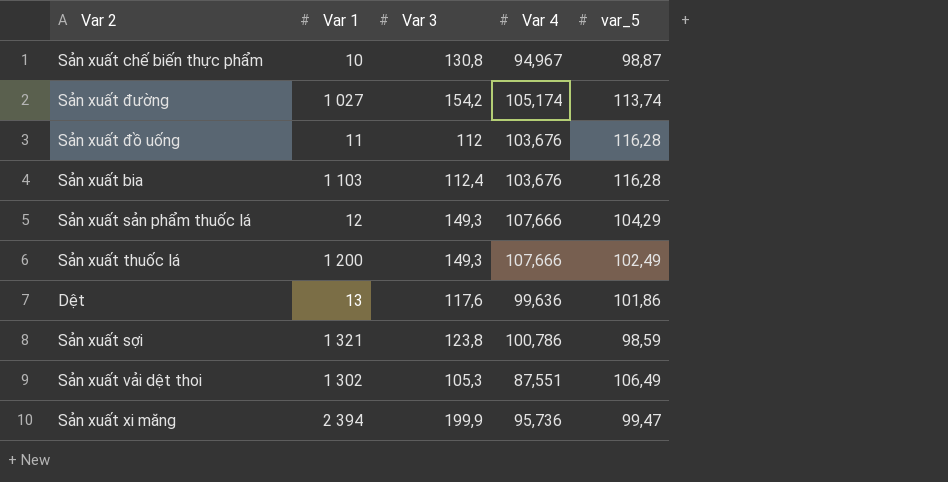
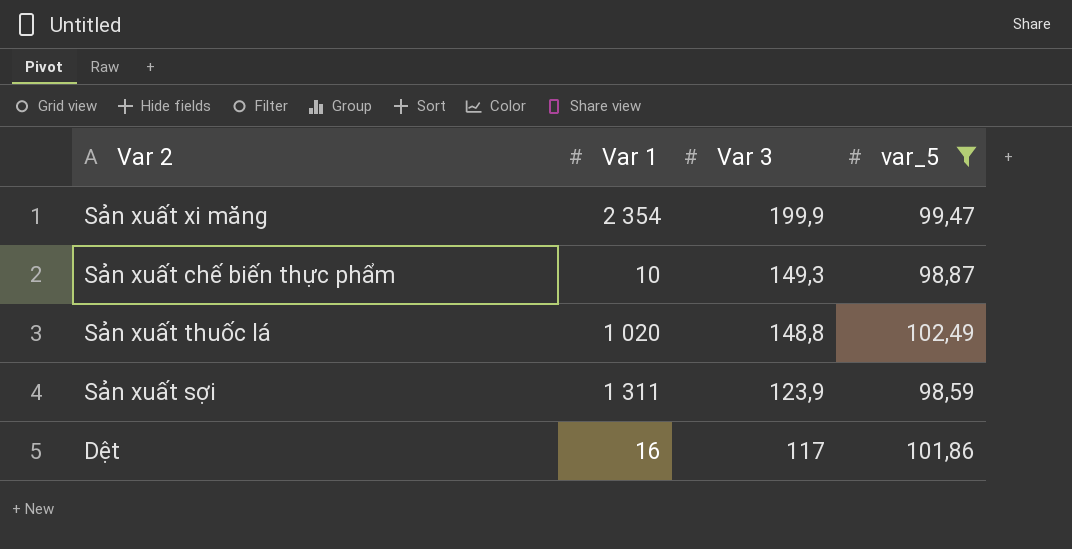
filter: none -> var_5 <= 102,49
row order: none -> Var 3 descending
column Var 4 | position: 4 -> none
Sản xuất xi măng | Var 1: 2 394 -> 2 354
Sản xuất chế biến thực phẩm | Var 3: 130,8 -> 149,3
Sản xuất thuốc lá | Var 1: 1 200 -> 1 020
Sản xuất thuốc lá | Var 3: 149,3 -> 148,8
Sản xuất sợi | Var 1: 1 321 -> 1 311
Sản xuất sợi | Var 3: 123,8 -> 123,9
Dệt | Var 1: 13 -> 16
Dệt | Var 3: 117,6 -> 117

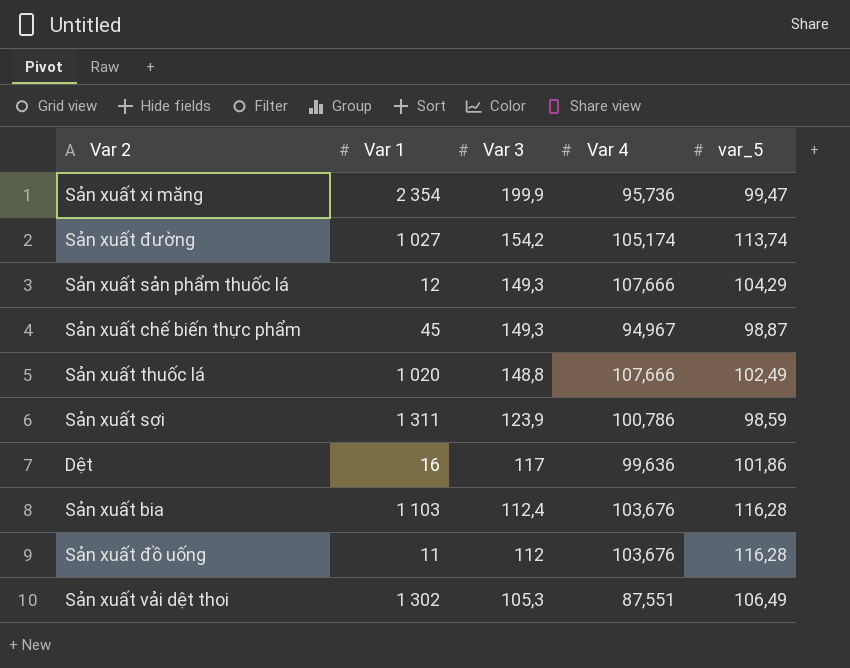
filter: var_5 <= 102,49 -> none
column Var 4 | position: none -> 4
Sản xuất chế biến thực phẩm | Var 1: 10 -> 45

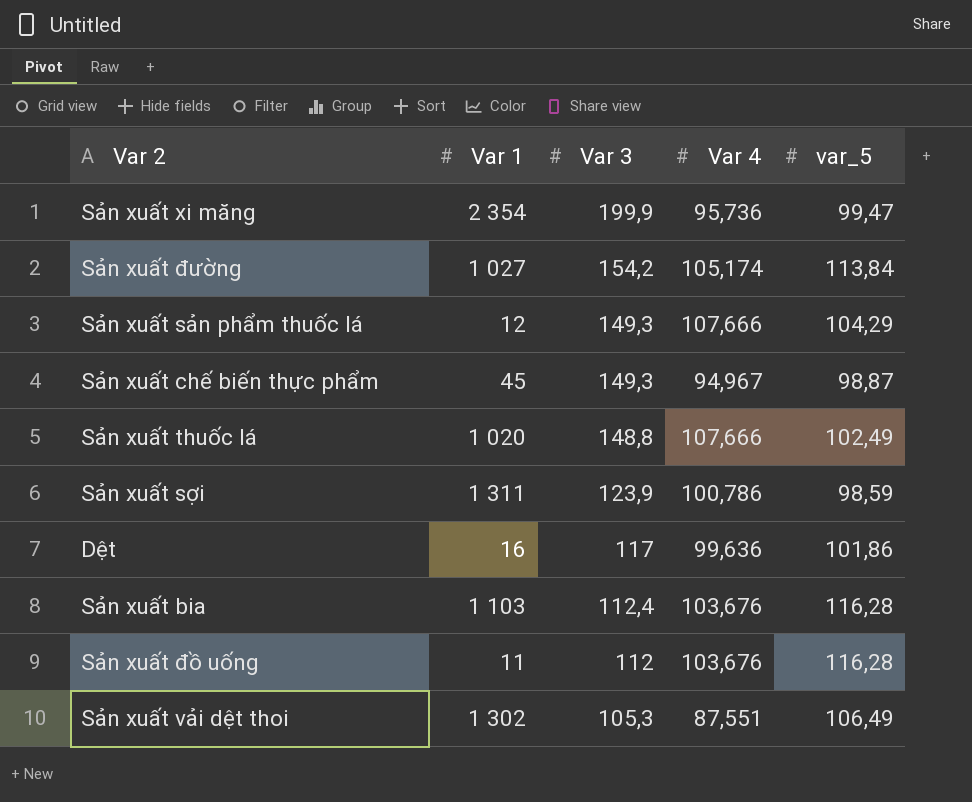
Sản xuất đường | var_5: 113,74 -> 113,84

